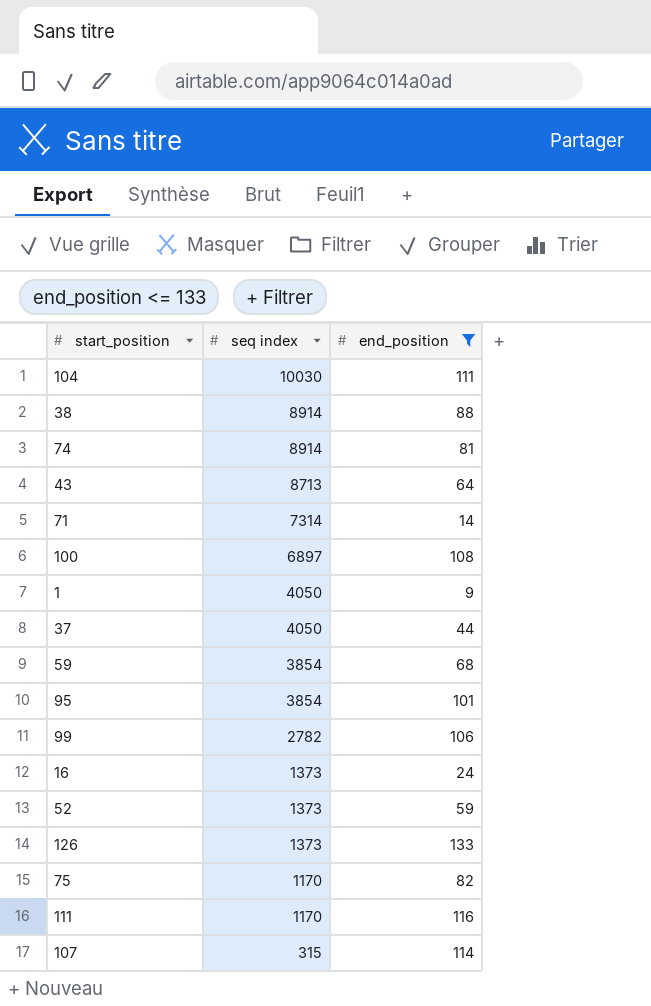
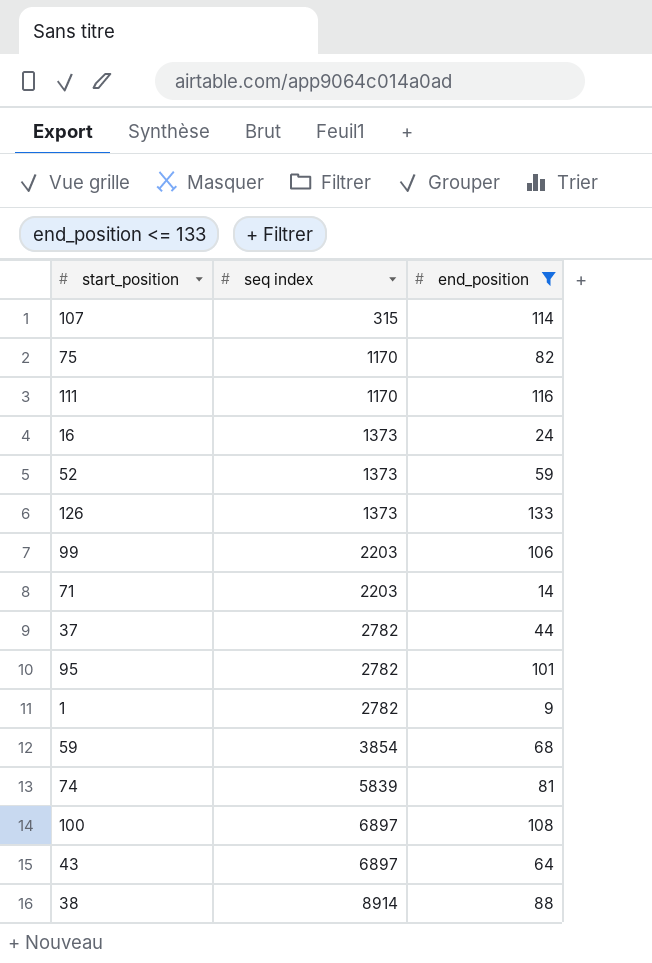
row order: seq index descending -> seq index ascending
row 104: 10030 | 111 -> none
99 | seq index: 2782 -> 2203
71 | seq index: 7314 -> 2203
37 | seq index: 4050 -> 2782
95 | seq index: 3854 -> 2782
1 | seq index: 4050 -> 2782
74 | seq index: 8914 -> 5839
43 | seq index: 8713 -> 6897

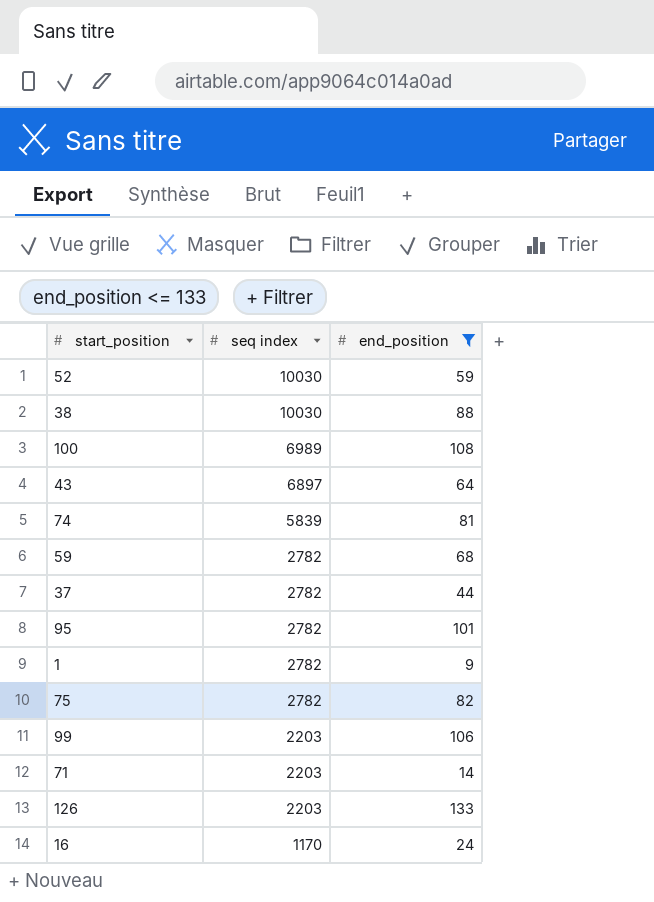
row order: seq index ascending -> seq index descending
row 107: 315 | 114 -> none
row 111: 1170 | 116 -> none
52 | seq index: 1373 -> 10030
38 | seq index: 8914 -> 10030
100 | seq index: 6897 -> 6989
59 | seq index: 3854 -> 2782
75 | seq index: 1170 -> 2782
126 | seq index: 1373 -> 2203
16 | seq index: 1373 -> 1170

